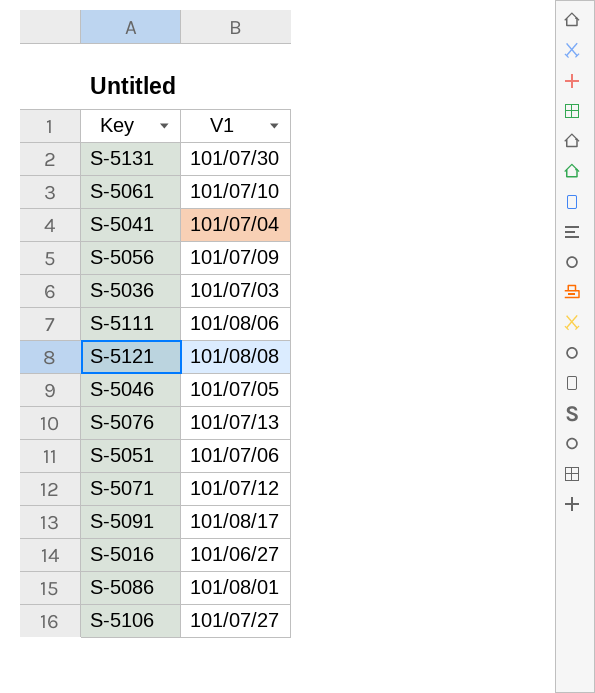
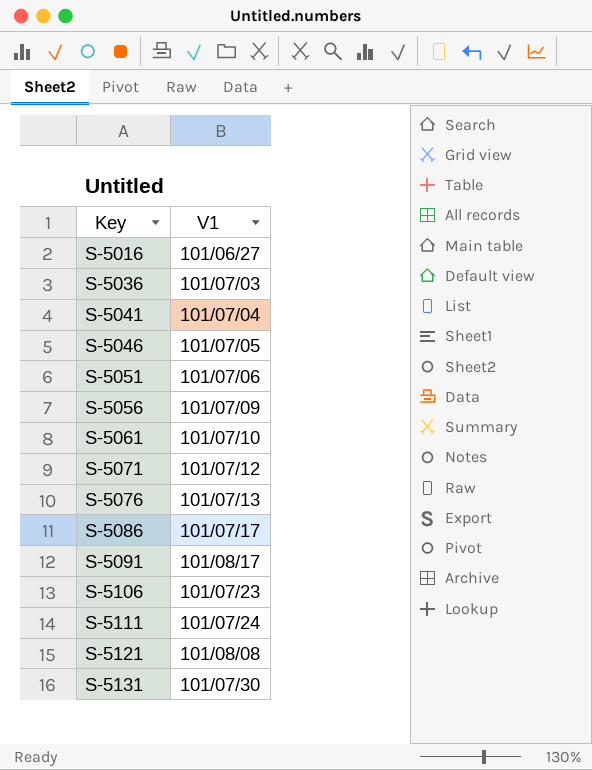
row order: none -> Key ascending
S-5086 | V1: 101/08/01 -> 101/07/17
S-5106 | V1: 101/07/27 -> 101/07/23
S-5111 | V1: 101/08/06 -> 101/07/24

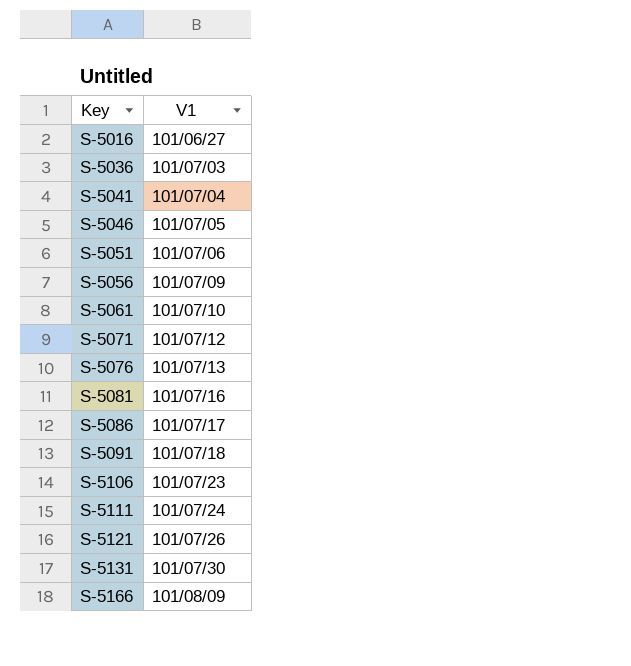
row S-5081: none -> 101/07/16
S-5091 | V1: 101/08/17 -> 101/07/18
S-5121 | V1: 101/08/08 -> 101/07/26
row S-5166: none -> 101/08/09

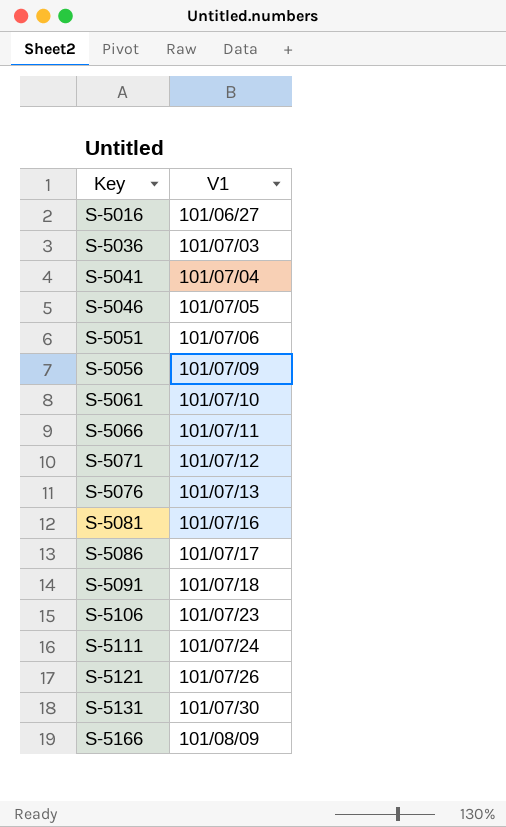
row S-5066: none -> 101/07/11

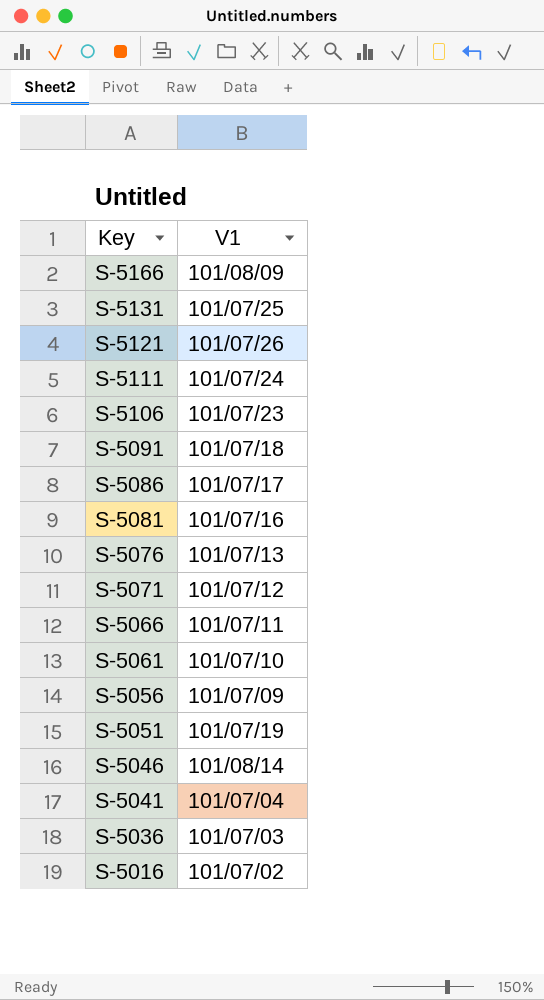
row order: Key ascending -> Key descending
S-5131 | V1: 101/07/30 -> 101/07/25
S-5051 | V1: 101/07/06 -> 101/07/19
S-5046 | V1: 101/07/05 -> 101/08/14
S-5016 | V1: 101/06/27 -> 101/07/02

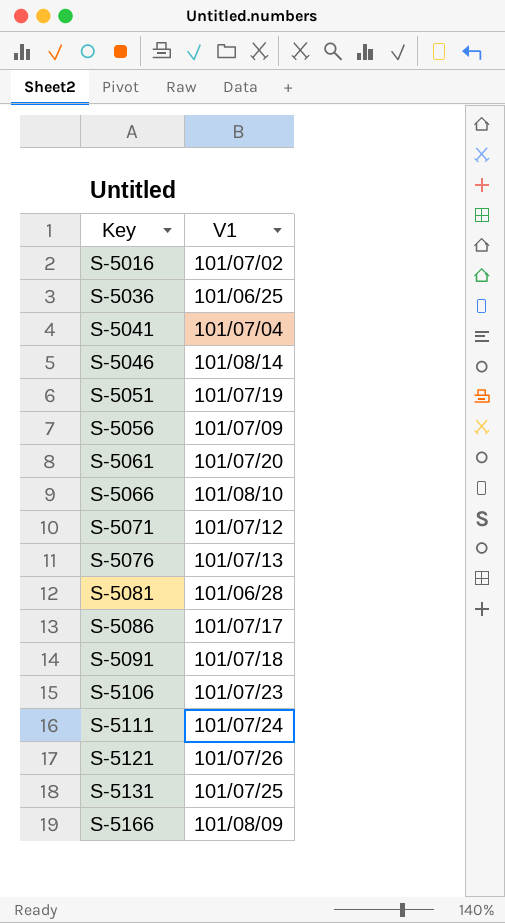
row order: Key descending -> Key ascending
S-5036 | V1: 101/07/03 -> 101/06/25
S-5061 | V1: 101/07/10 -> 101/07/20
S-5066 | V1: 101/07/11 -> 101/08/10
S-5081 | V1: 101/07/16 -> 101/06/28

